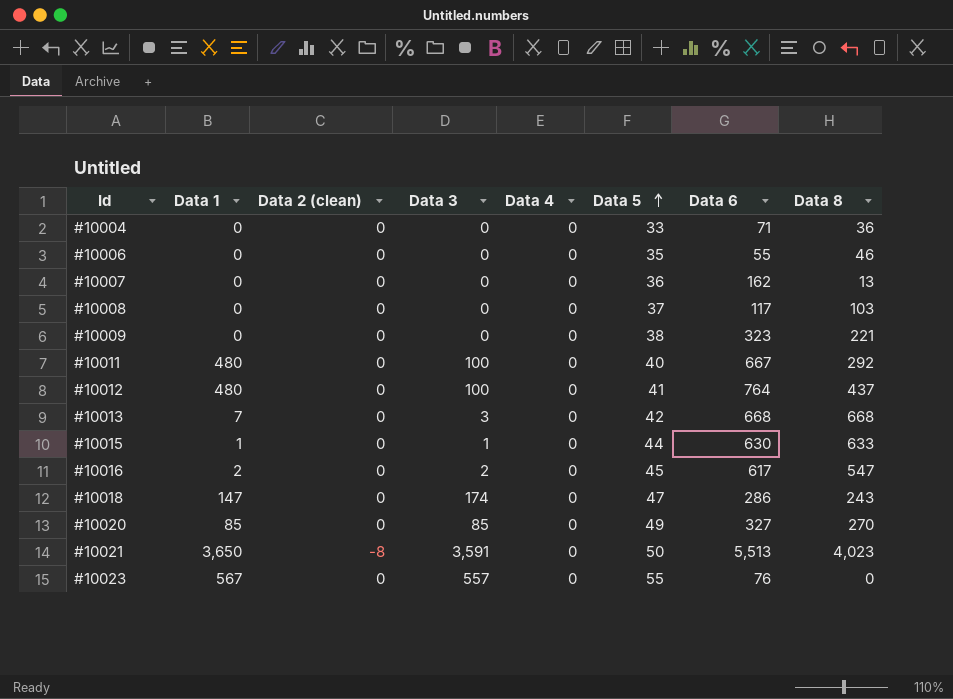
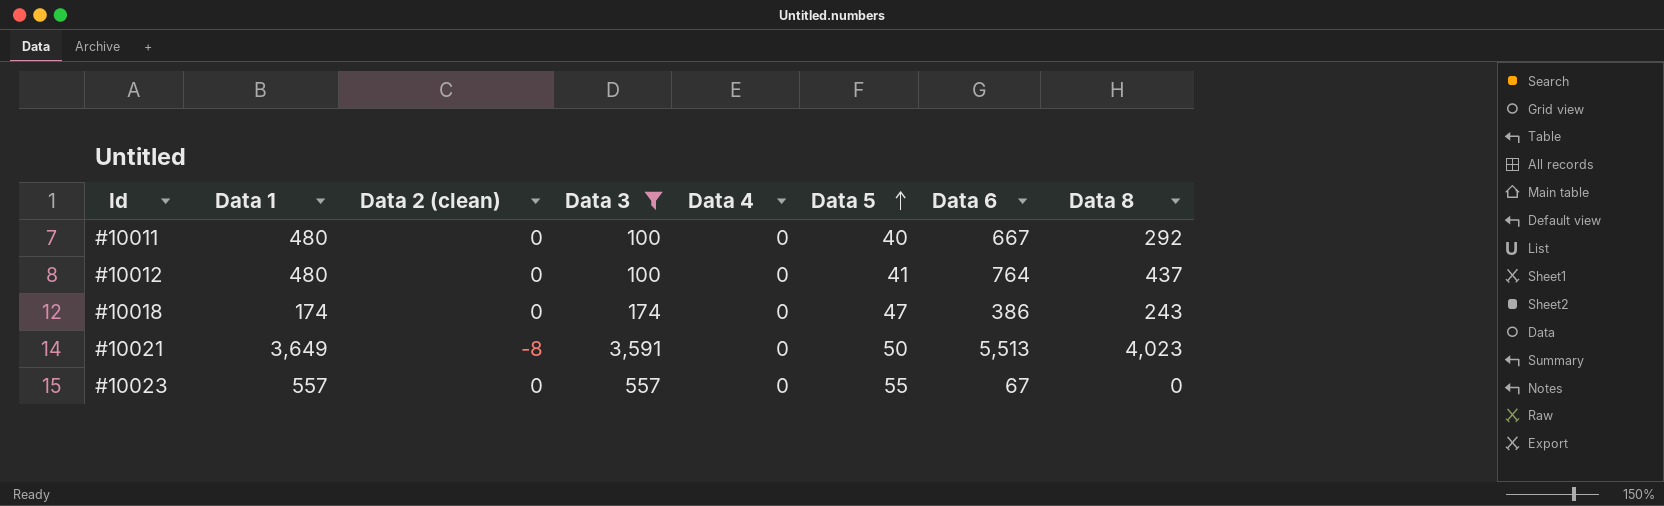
filter: none -> Data 3 >= 100
#10018 | Data 1: 147 -> 174
#10018 | Data 6: 286 -> 386
#10021 | Data 1: 3,650 -> 3,649
#10023 | Data 1: 567 -> 557
#10023 | Data 6: 76 -> 67

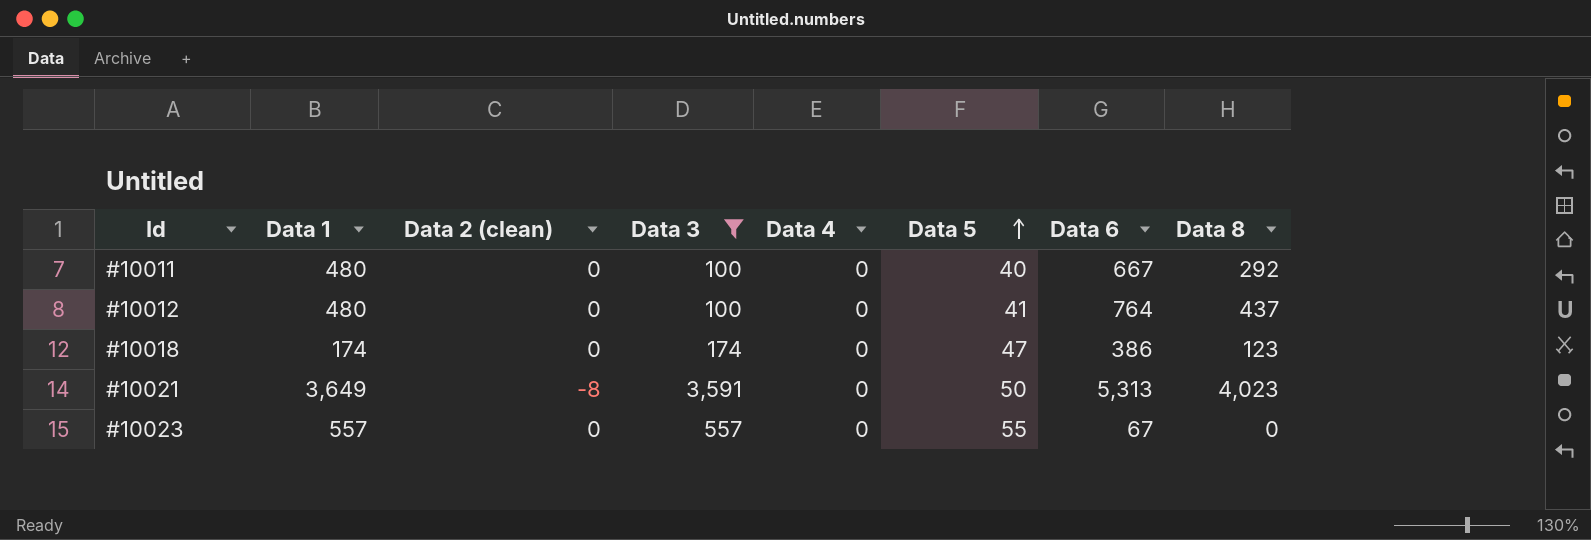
#10018 | Data 8: 243 -> 123
#10021 | Data 6: 5,513 -> 5,313

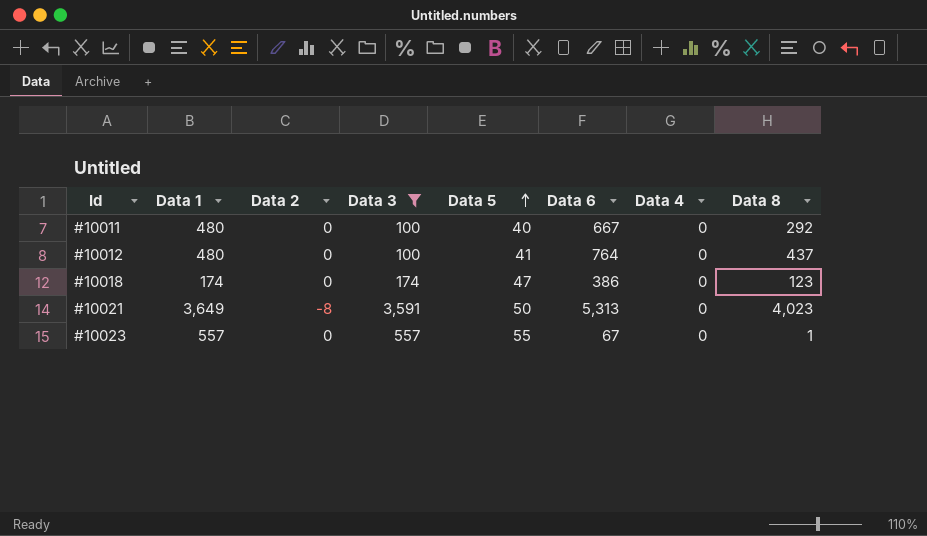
column name: Data 2 (clean) -> Data 2
column Data 4 | position: 5 -> 7
#10023 | Data 8: 0 -> 1

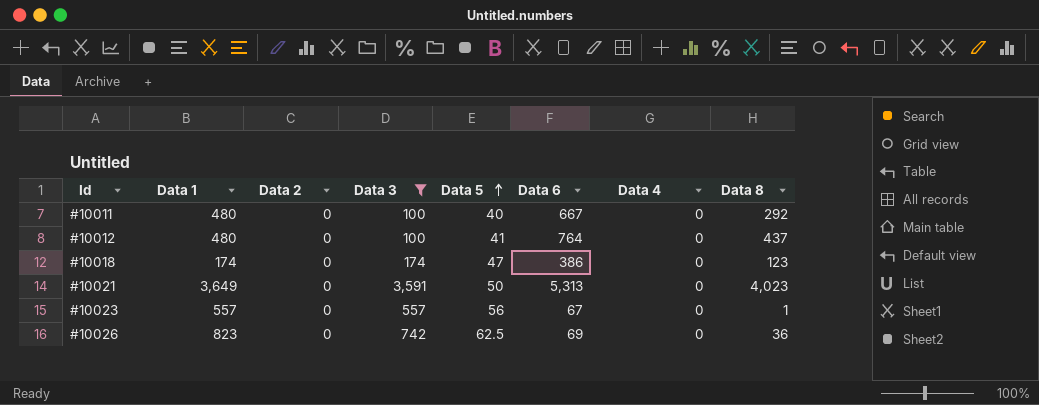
#10021 | Data 2: -8 -> 0
#10023 | Data 5: 55 -> 56
row #10026: none -> 823 | 0 | 742 | 62.5 | 69 | 0 | 36

